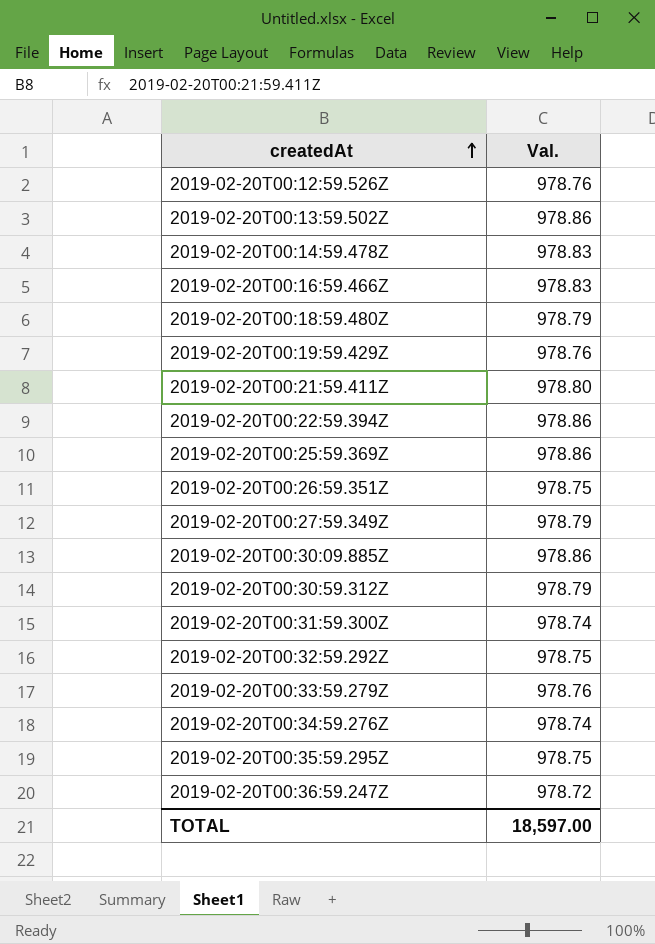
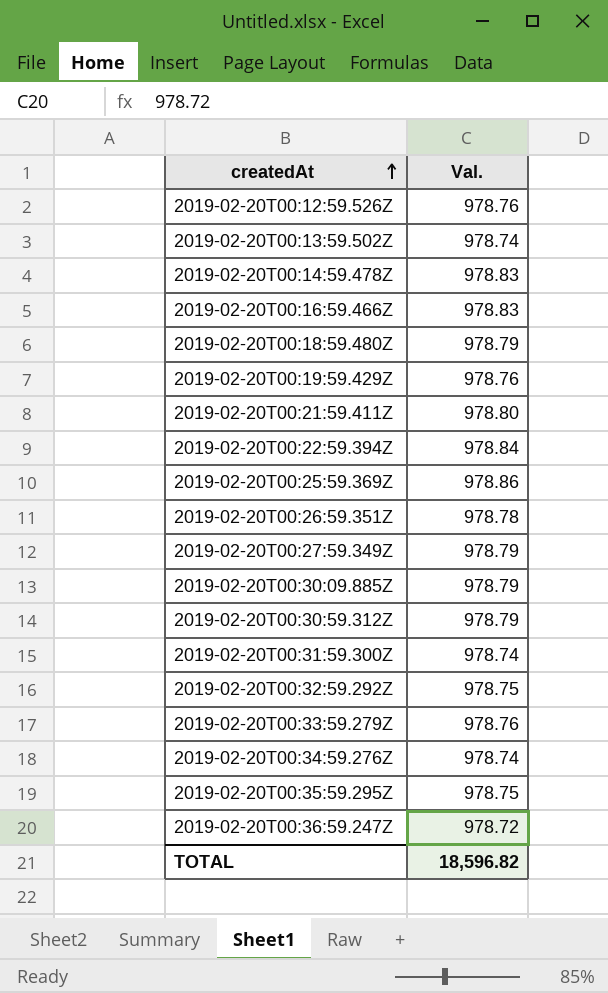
2019-02-20T00:13:59.502Z | Val.: 978.86 -> 978.74
2019-02-20T00:22:59.394Z | Val.: 978.86 -> 978.84
2019-02-20T00:26:59.351Z | Val.: 978.75 -> 978.78
2019-02-20T00:30:09.885Z | Val.: 978.86 -> 978.79
TOTAL | Val.: 18,597.00 -> 18,596.82

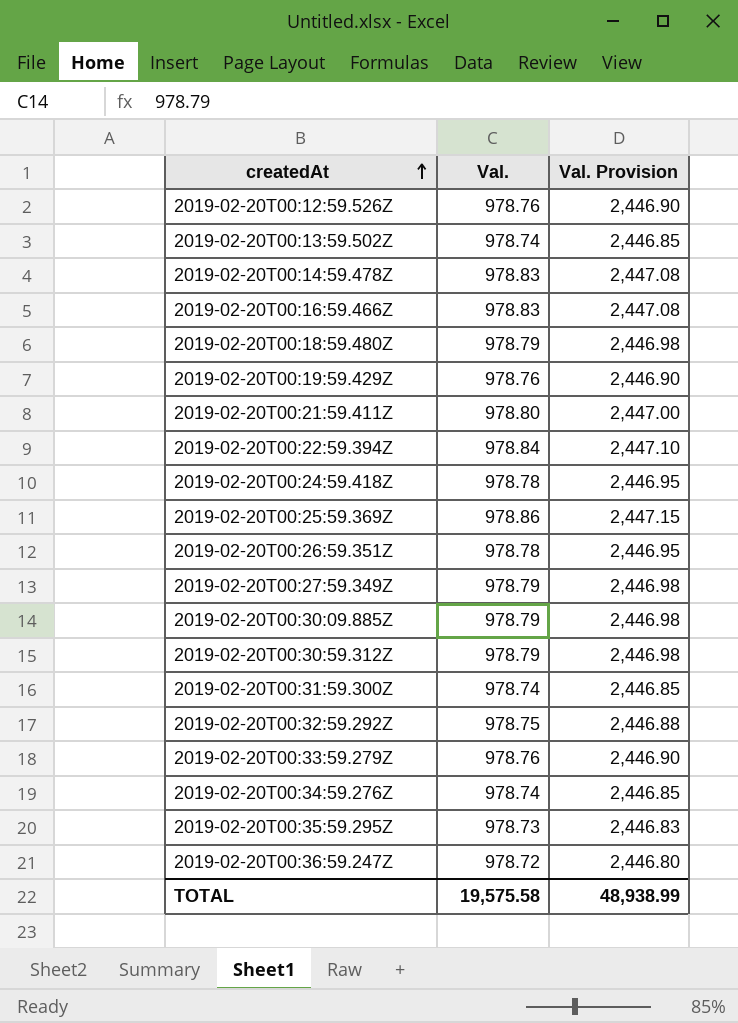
column Val. Provision | formula: none -> [Val.] * 2.5
row 2019-02-20T00:24:59.418Z: none -> 978.78 | 2,446.95
2019-02-20T00:35:59.295Z | Val.: 978.75 -> 978.73
TOTAL | Val.: 18,596.82 -> 19,575.58

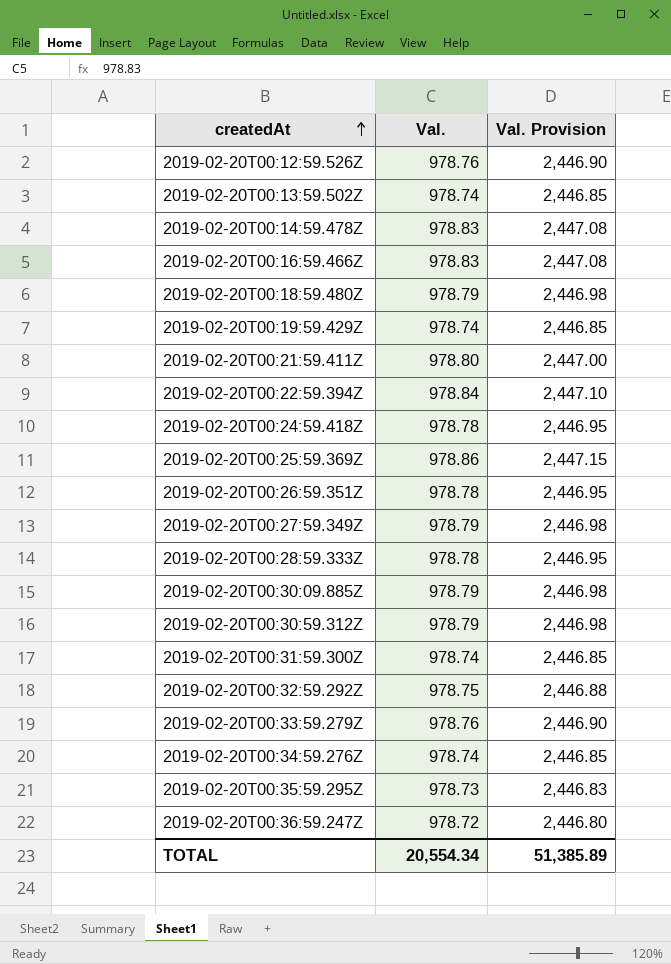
2019-02-20T00:19:59.429Z | Val.: 978.76 -> 978.74
2019-02-20T00:19:59.429Z | Val. Provision: 2,446.90 -> 2,446.85
row 2019-02-20T00:28:59.333Z: none -> 978.78 | 2,446.95
TOTAL | Val.: 19,575.58 -> 20,554.34
TOTAL | Val. Provision: 48,938.99 -> 51,385.89

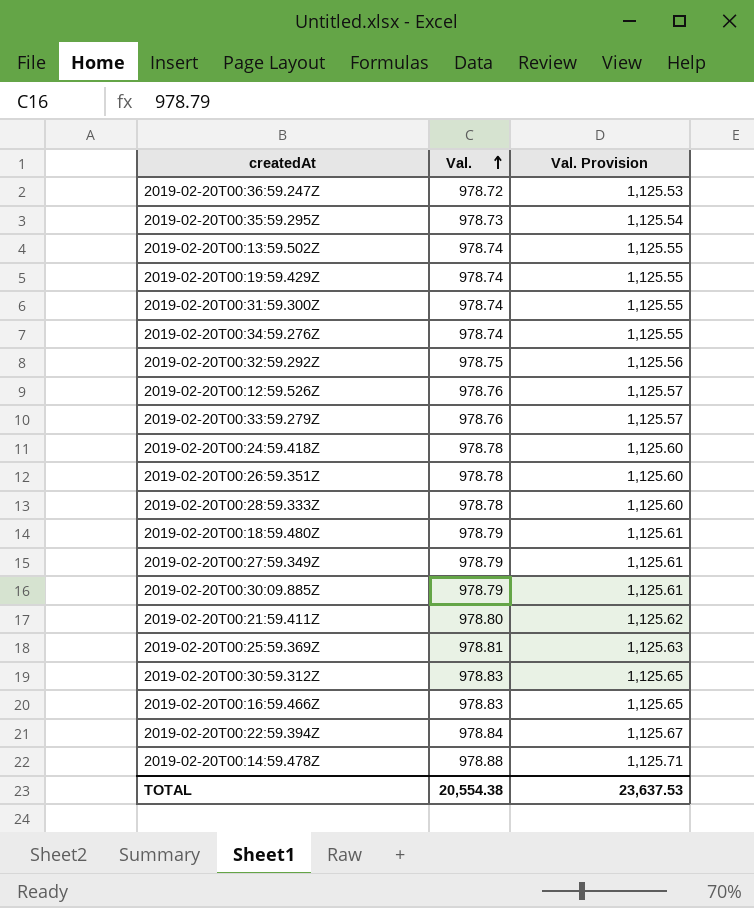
row order: createdAt ascending -> Val. ascending
column Val. Provision | formula: [Val.] * 2.5 -> [Val.] * 1.15
2019-02-20T00:25:59.369Z | Val.: 978.86 -> 978.81
2019-02-20T00:30:59.312Z | Val.: 978.79 -> 978.83
2019-02-20T00:14:59.478Z | Val.: 978.83 -> 978.88
TOTAL | Val.: 20,554.34 -> 20,554.38
TOTAL | Val. Provision: 51,385.89 -> 23,637.53

